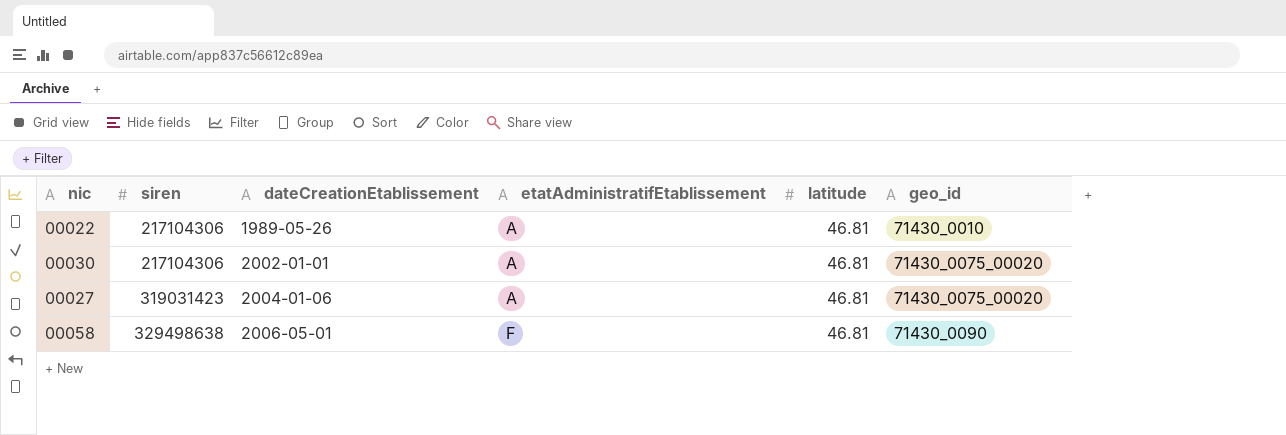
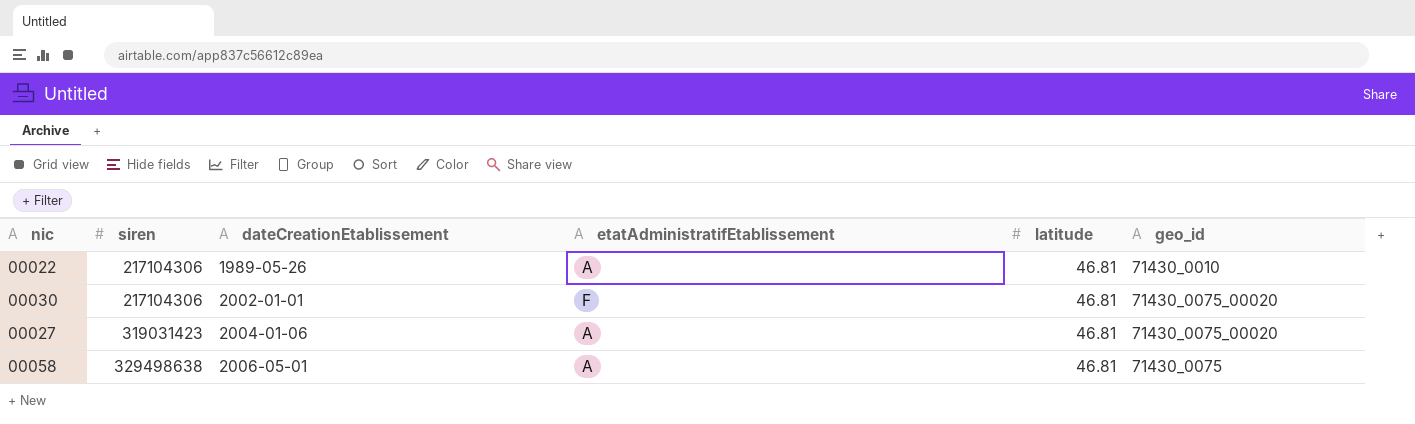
00030 | etatAdministratifEtablissement: A -> F
00058 | etatAdministratifEtablissement: F -> A
00058 | geo_id: 71430_0090 -> 71430_0075

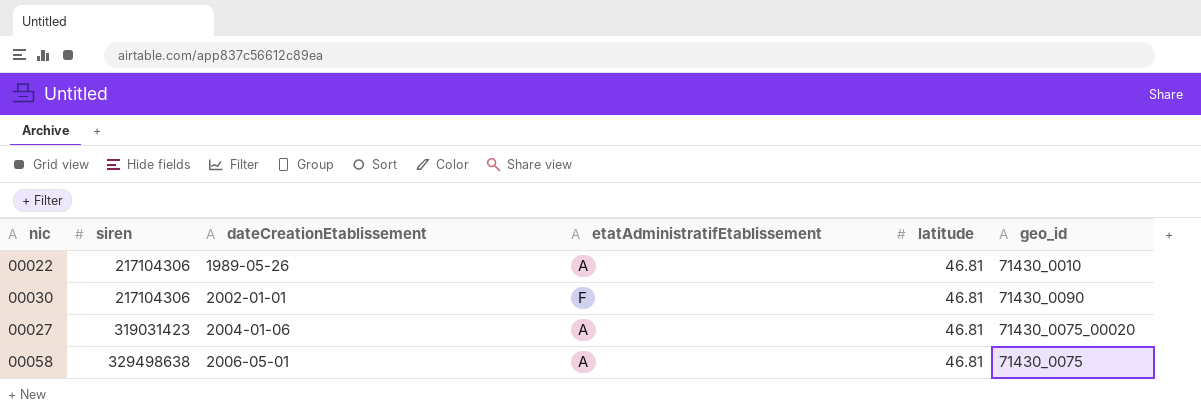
00030 | geo_id: 71430_0075_00020 -> 71430_0090

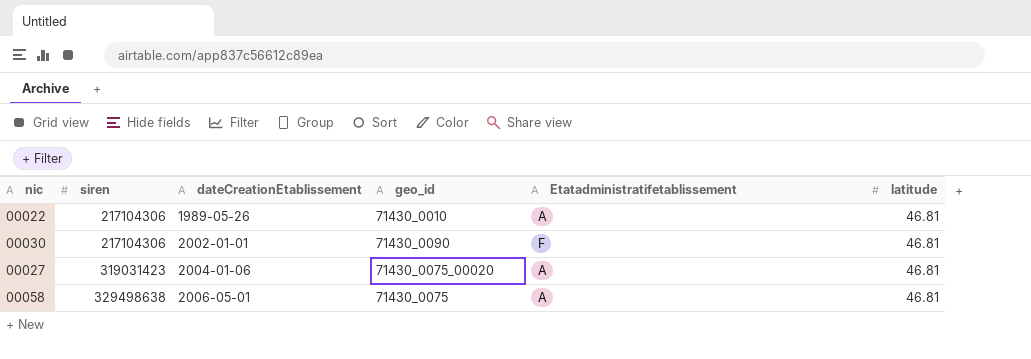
column geo_id | position: 6 -> 4
column name: etatAdministratifEtablissement -> Etatadministratifetablissement

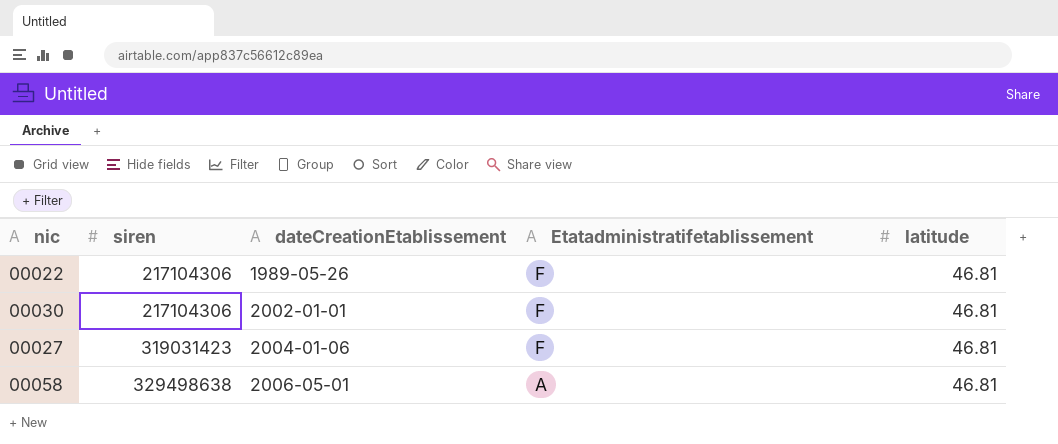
column geo_id | position: 4 -> none
00022 | Etatadministratifetablissement: A -> F
00027 | Etatadministratifetablissement: A -> F

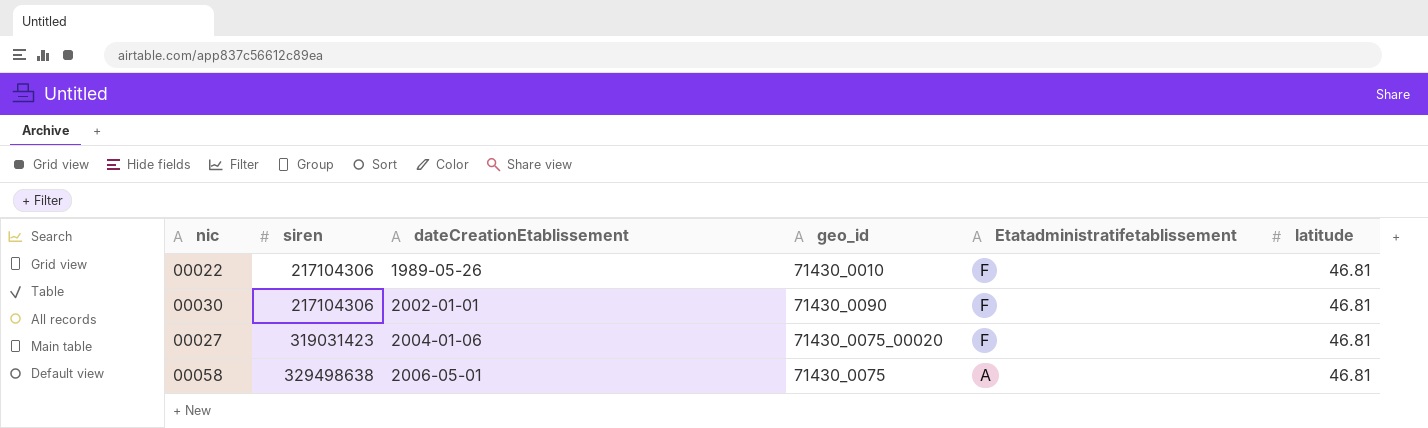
column geo_id | position: none -> 4

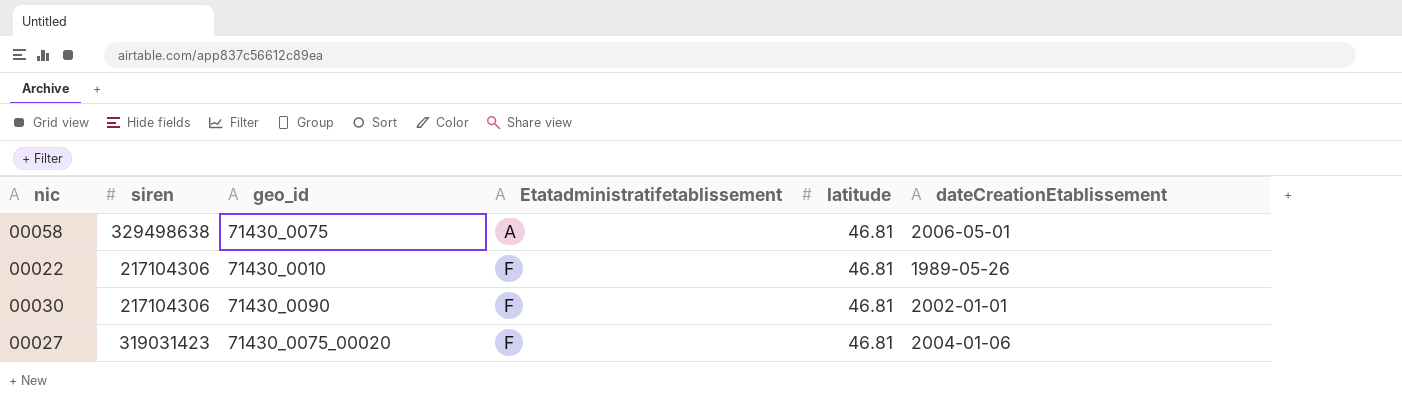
row order: siren ascending -> Etatadministratifetablissement ascending
column dateCreationEtablissement | position: 3 -> 6

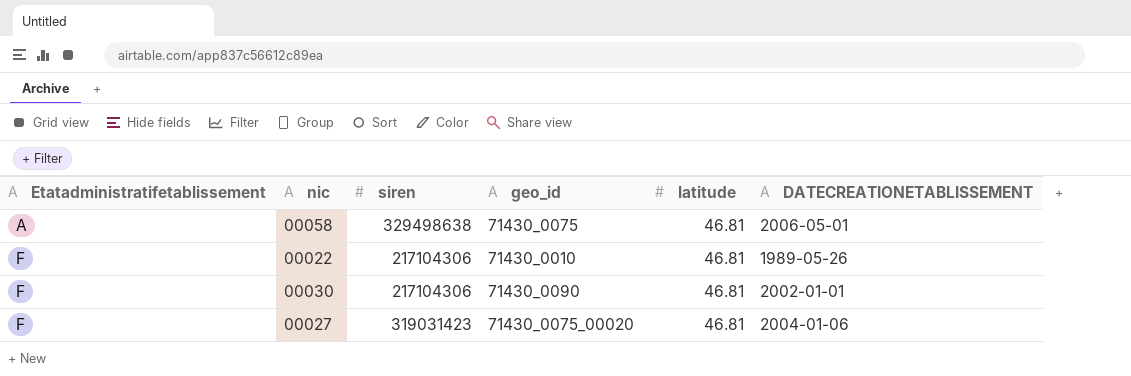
column Etatadministratifetablissement | position: 4 -> 1
column name: dateCreationEtablissement -> DATECREATIONETABLISSEMENT

